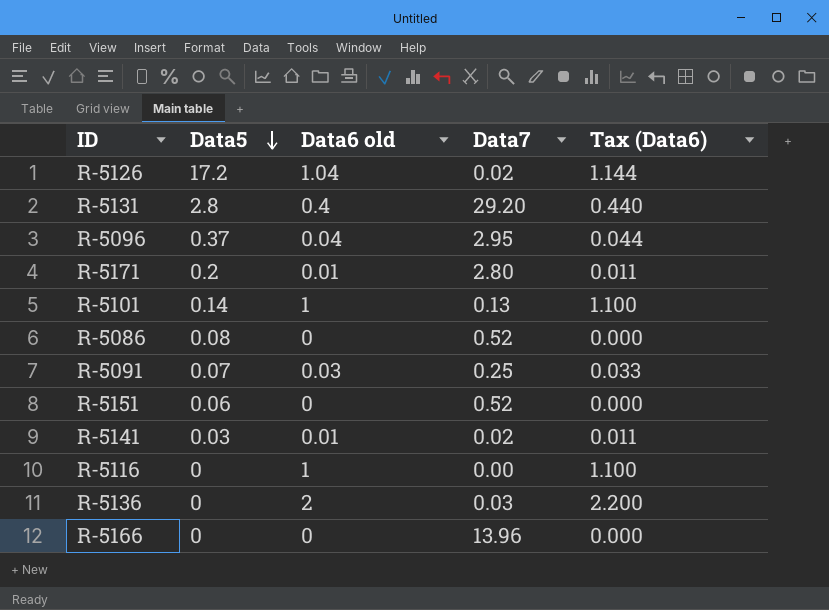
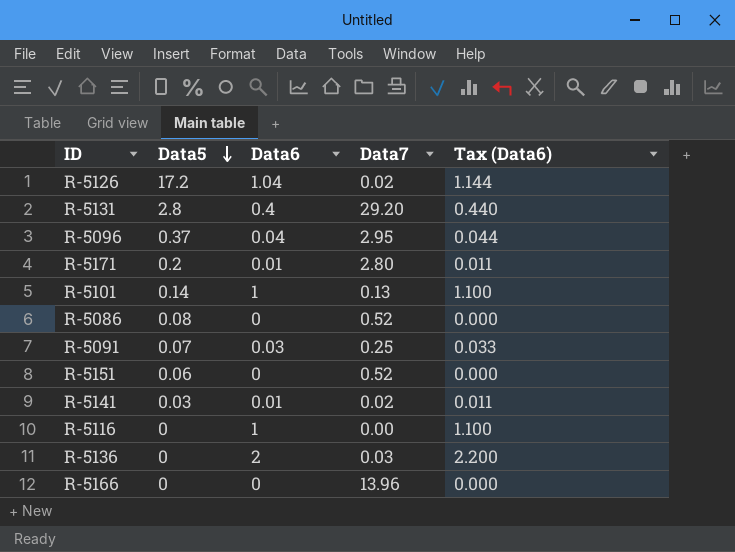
column name: Data6 old -> Data6

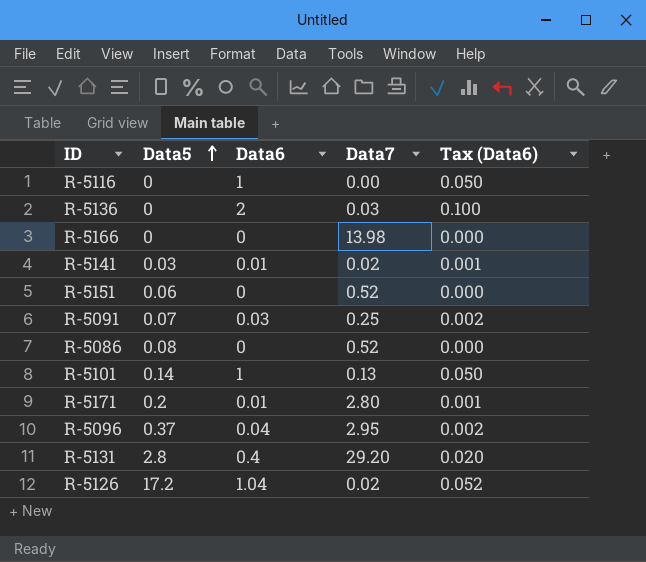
row order: Data5 descending -> Data5 ascending
column Tax (Data6) | formula: [Data6] * 1.1 -> [Data6] * 0.05
R-5166 | Data7: 13.96 -> 13.98

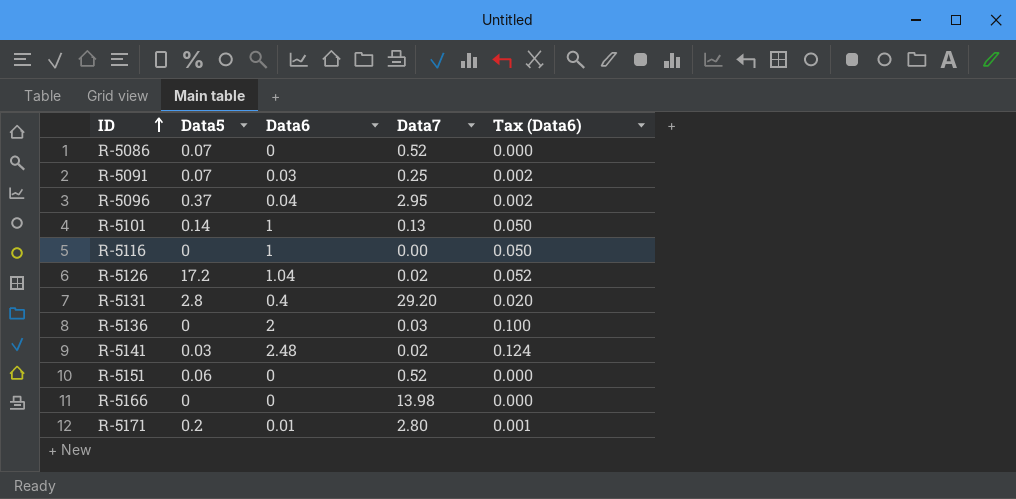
row order: Data5 ascending -> ID ascending
R-5086 | Data5: 0.08 -> 0.07
R-5141 | Data6: 0.01 -> 2.48
R-5141 | Tax (Data6): 0.001 -> 0.124

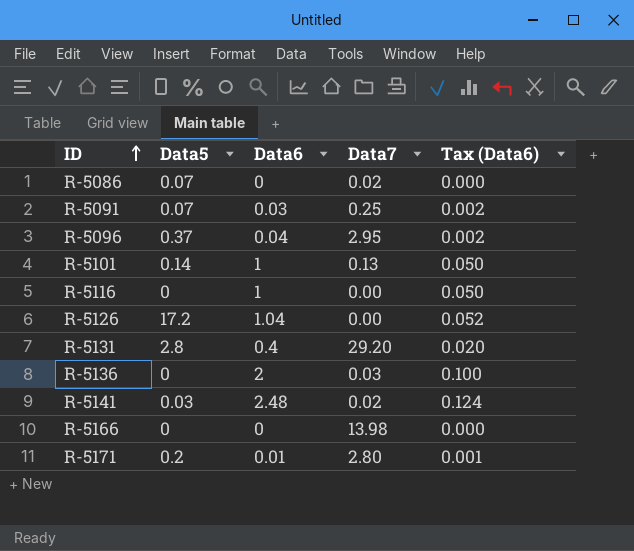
row R-5151: 0.06 | 0 | 0.52 | 0.000 -> none
R-5086 | Data7: 0.52 -> 0.02
R-5126 | Data7: 0.02 -> 0.00

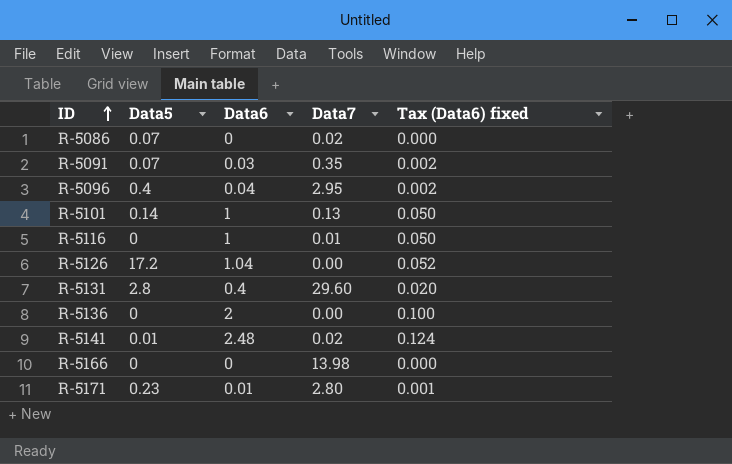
column name: Tax (Data6) -> Tax (Data6) fixed
R-5091 | Data7: 0.25 -> 0.35
R-5096 | Data5: 0.37 -> 0.4
R-5116 | Data7: 0.00 -> 0.01
R-5131 | Data7: 29.20 -> 29.60
R-5136 | Data7: 0.03 -> 0.00
R-5141 | Data5: 0.03 -> 0.01
R-5171 | Data5: 0.2 -> 0.23

